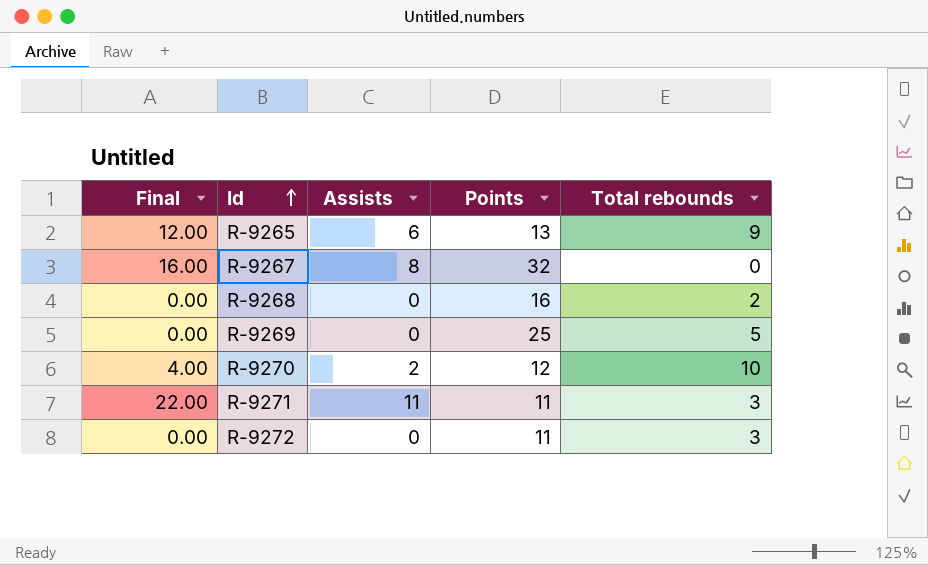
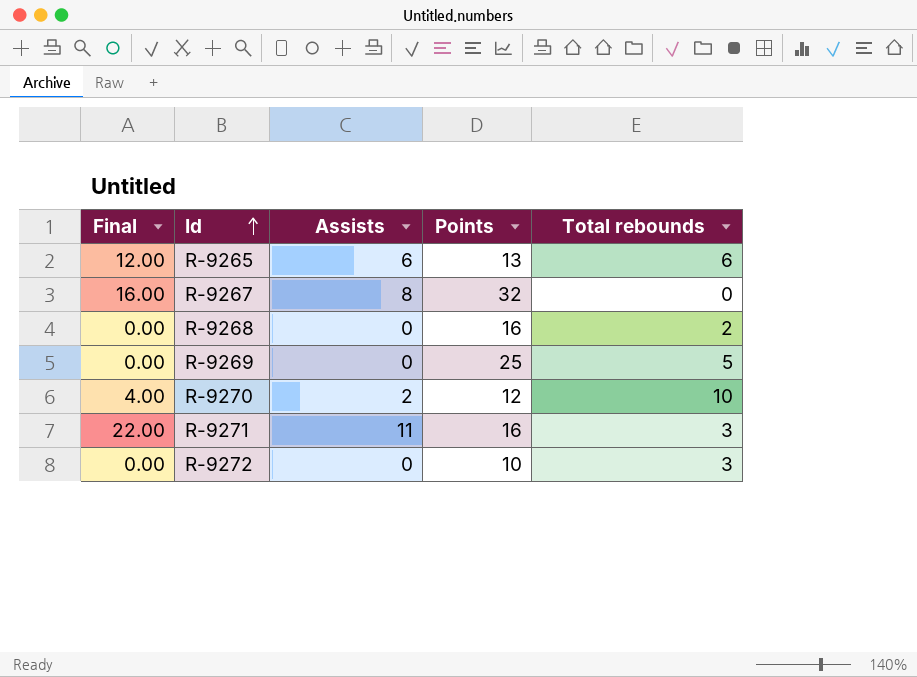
R-9265 | Total rebounds: 9 -> 6
R-9271 | Points: 11 -> 16
R-9272 | Points: 11 -> 10

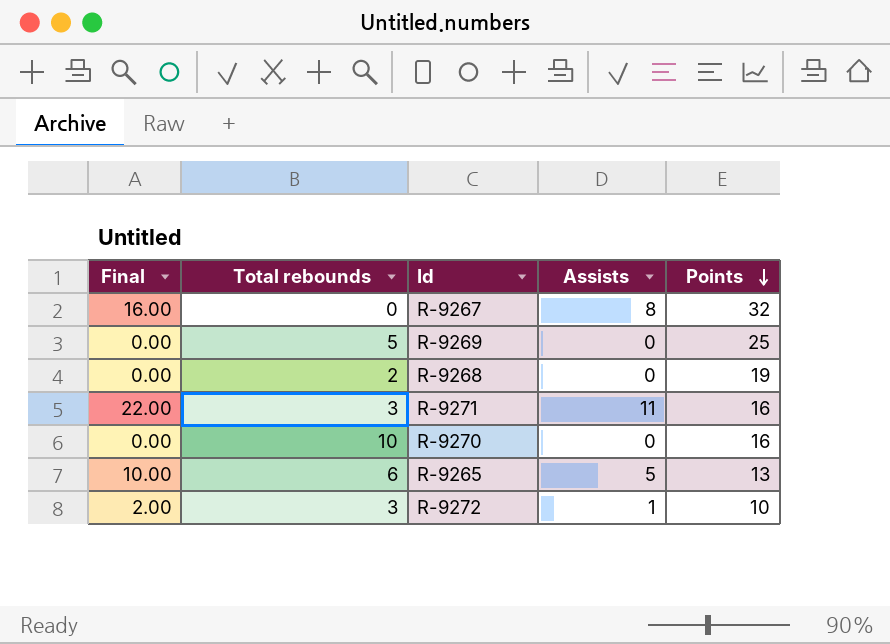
row order: Id ascending -> Points descending
column Total rebounds | position: 5 -> 2
R-9268 | Points: 16 -> 19
R-9270 | Final: 4.00 -> 0.00
R-9270 | Assists: 2 -> 0
R-9270 | Points: 12 -> 16
R-9265 | Final: 12.00 -> 10.00
R-9265 | Assists: 6 -> 5
R-9272 | Final: 0.00 -> 2.00
R-9272 | Assists: 0 -> 1

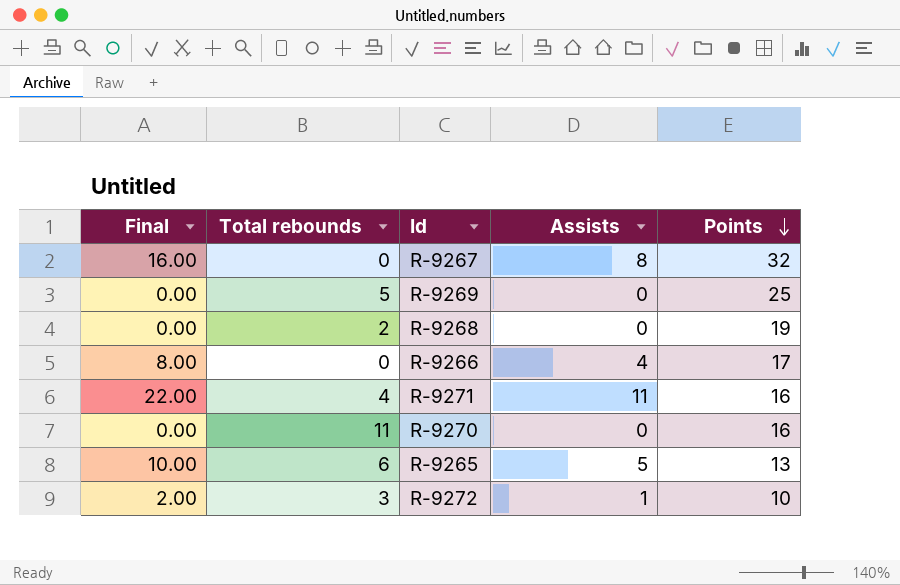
row R-9266: none -> 8.00 | 0 | 4 | 17
R-9271 | Total rebounds: 3 -> 4
R-9270 | Total rebounds: 10 -> 11

